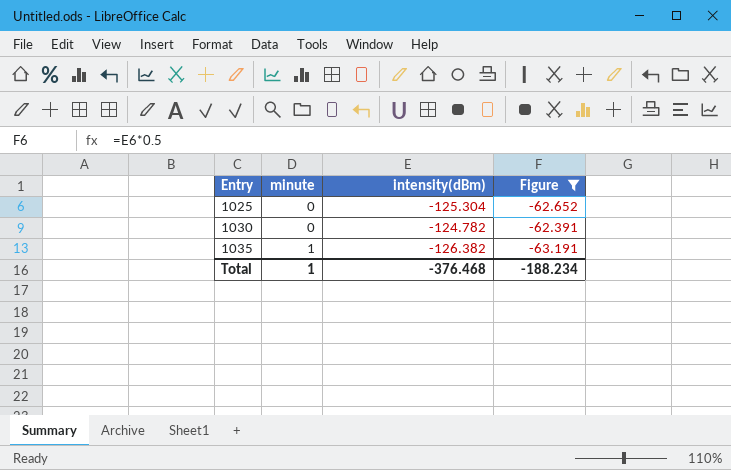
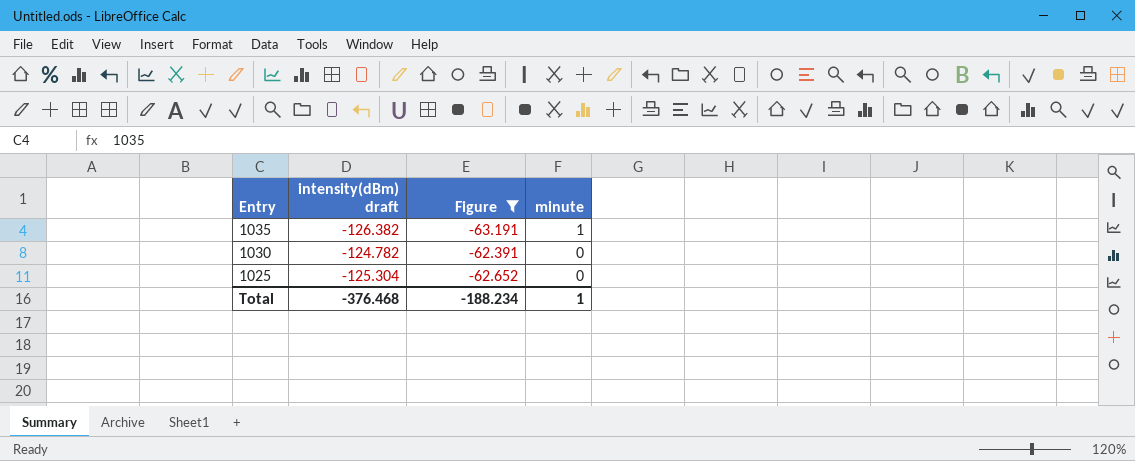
row order: Entry ascending -> Entry descending
column name: intensity(dBm) -> intensity(dBm) draft
column minute | position: 2 -> 4

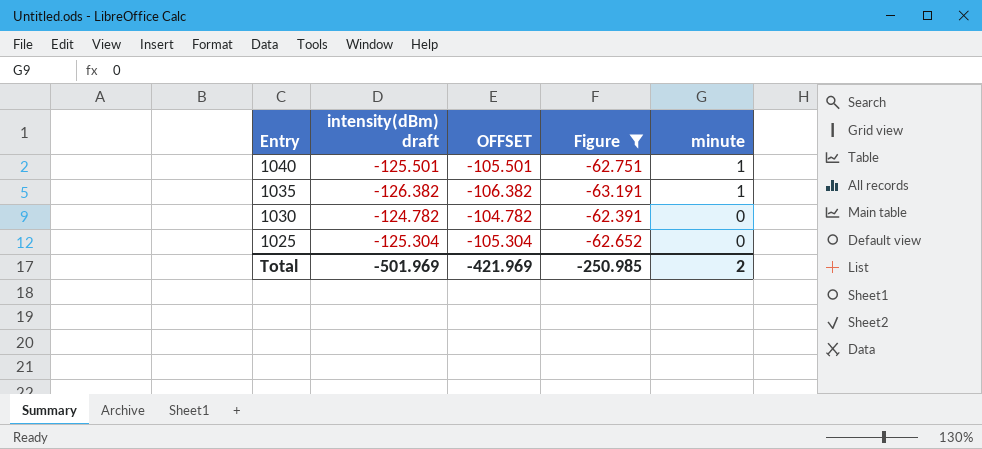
column OFFSET | formula: none -> [intensity(dBm) draft] + 20
row 1040: none -> -125.501 | -105.501 | -62.751 | 1
Total | intensity(dBm) draft: -376.468 -> -501.969
Total | Figure: -188.234 -> -250.985
Total | minute: 1 -> 2

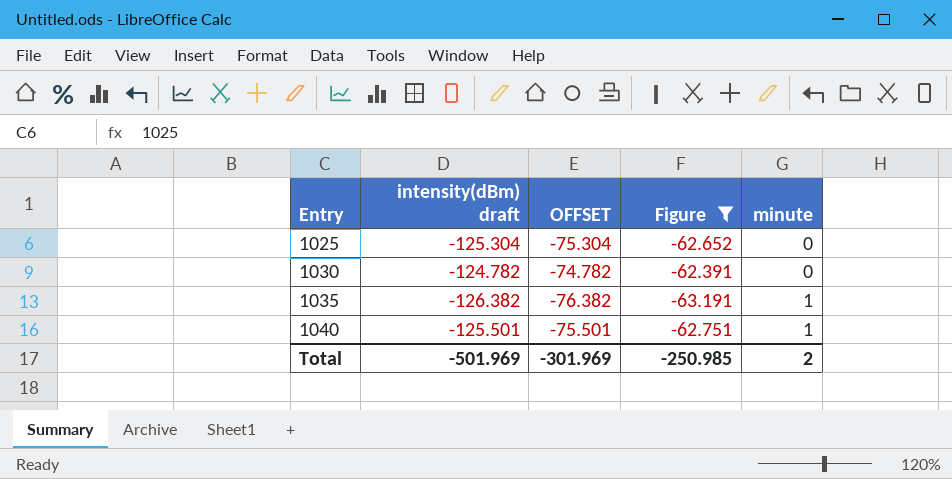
row order: Entry descending -> Entry ascending
column OFFSET | formula: [intensity(dBm) draft] + 20 -> [intensity(dBm) draft] + 50
Total | OFFSET: -421.969 -> -301.969

